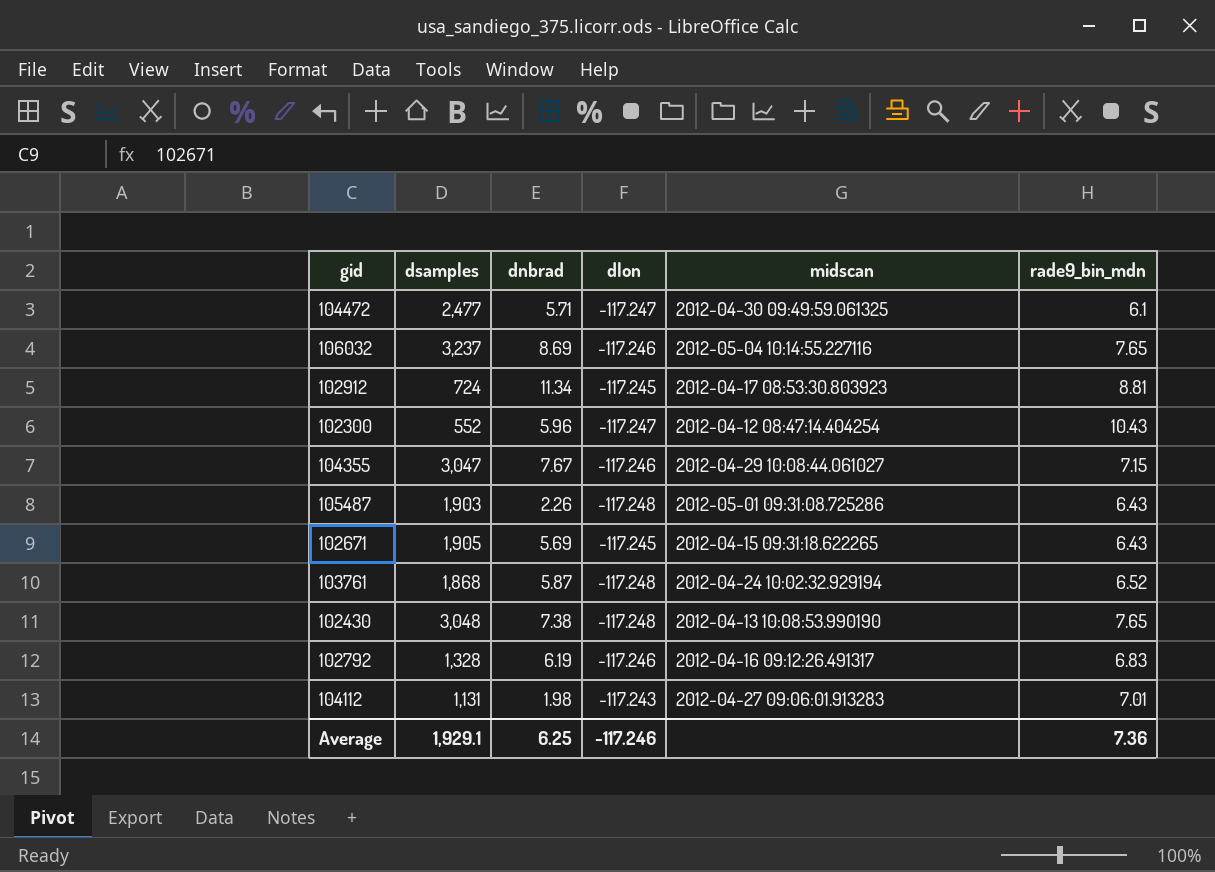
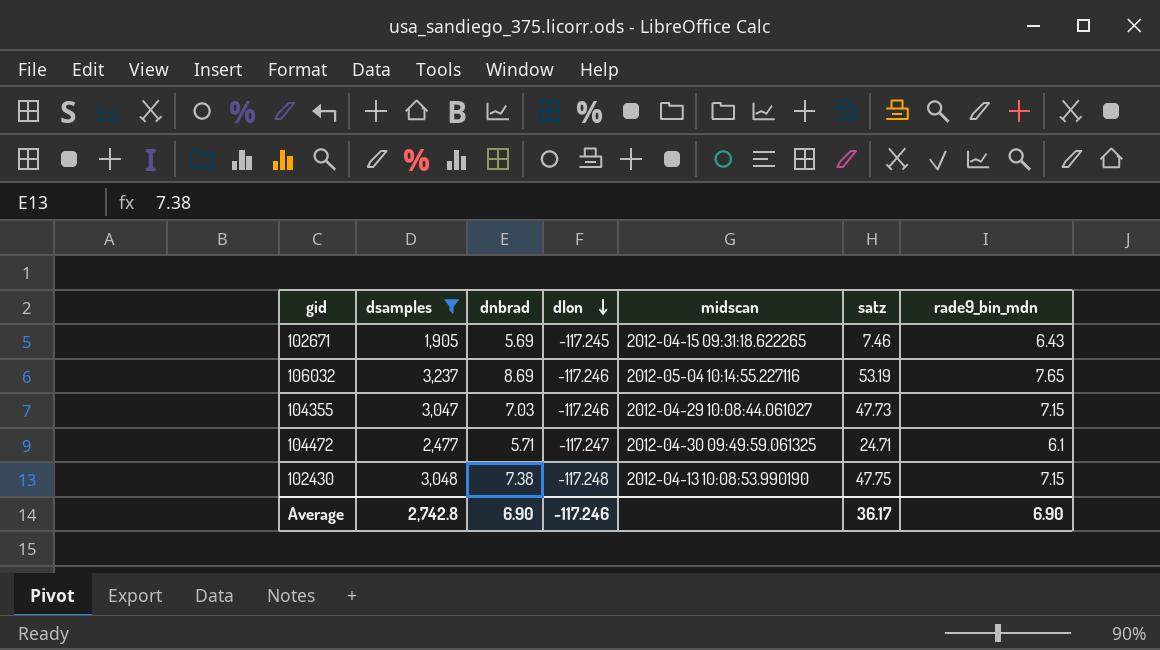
filter: none -> dsamples >= 1,905
row order: none -> dlon descending
column satz | position: none -> 6
104355 | dnbrad: 7.67 -> 7.03
102430 | rade9_bin_mdn: 7.65 -> 7.15
Average | dsamples: 1,929.1 -> 2,742.8
Average | dnbrad: 6.25 -> 6.90
Average | rade9_bin_mdn: 7.36 -> 6.90

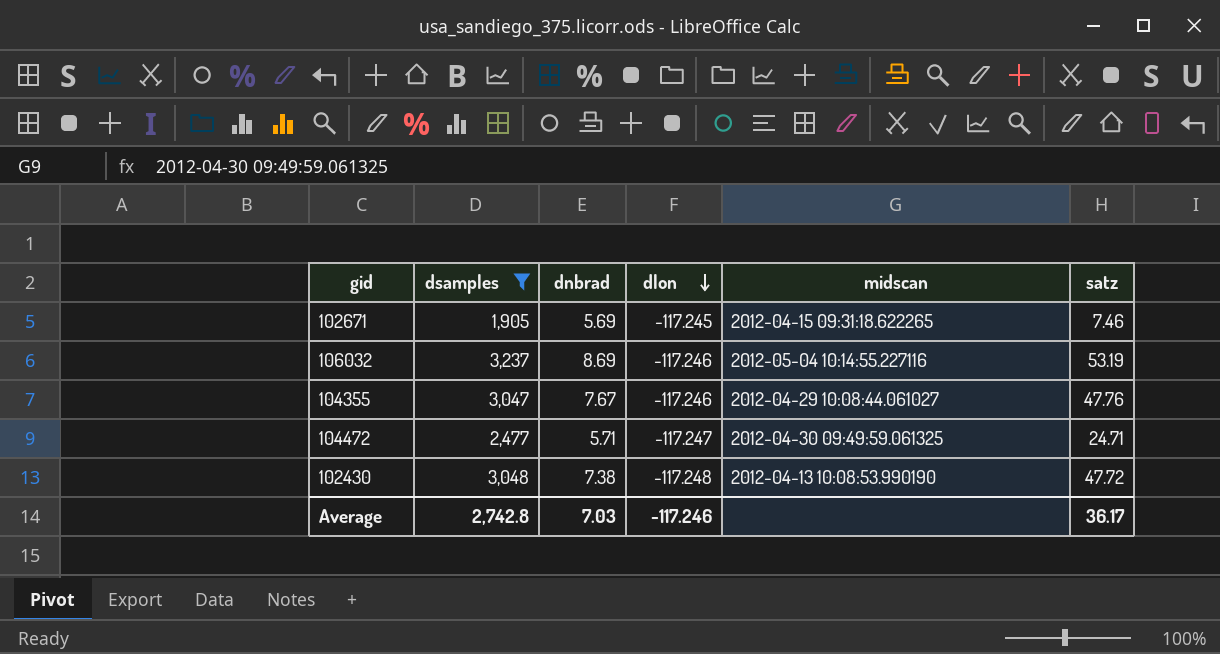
column rade9_bin_mdn | position: 7 -> none
104355 | dnbrad: 7.03 -> 7.67
104355 | satz: 47.73 -> 47.76
102430 | satz: 47.75 -> 47.72
Average | dnbrad: 6.90 -> 7.03

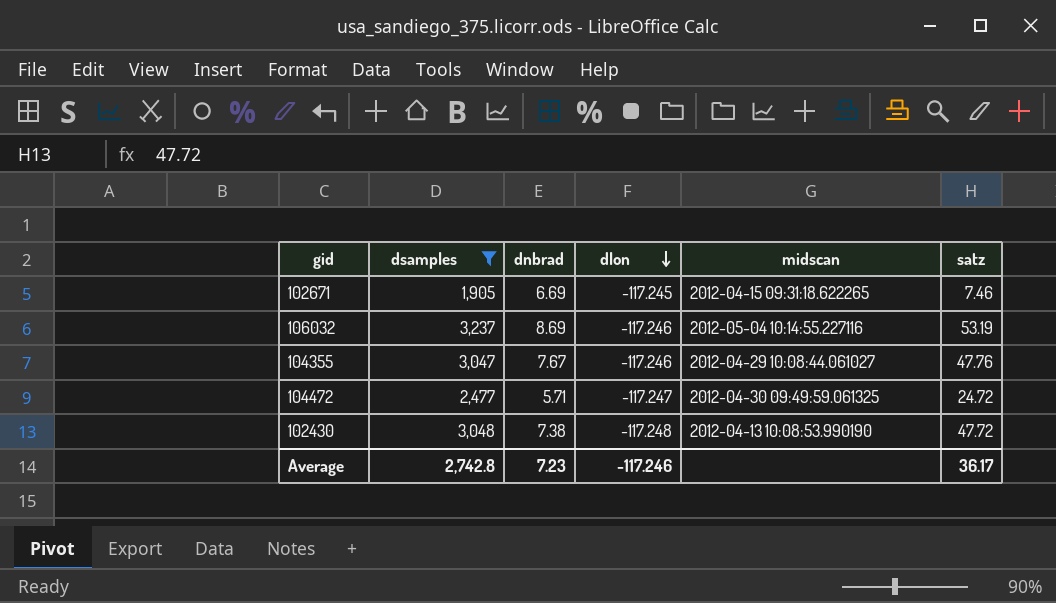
102671 | dnbrad: 5.69 -> 6.69
104472 | satz: 24.71 -> 24.72
Average | dnbrad: 7.03 -> 7.23

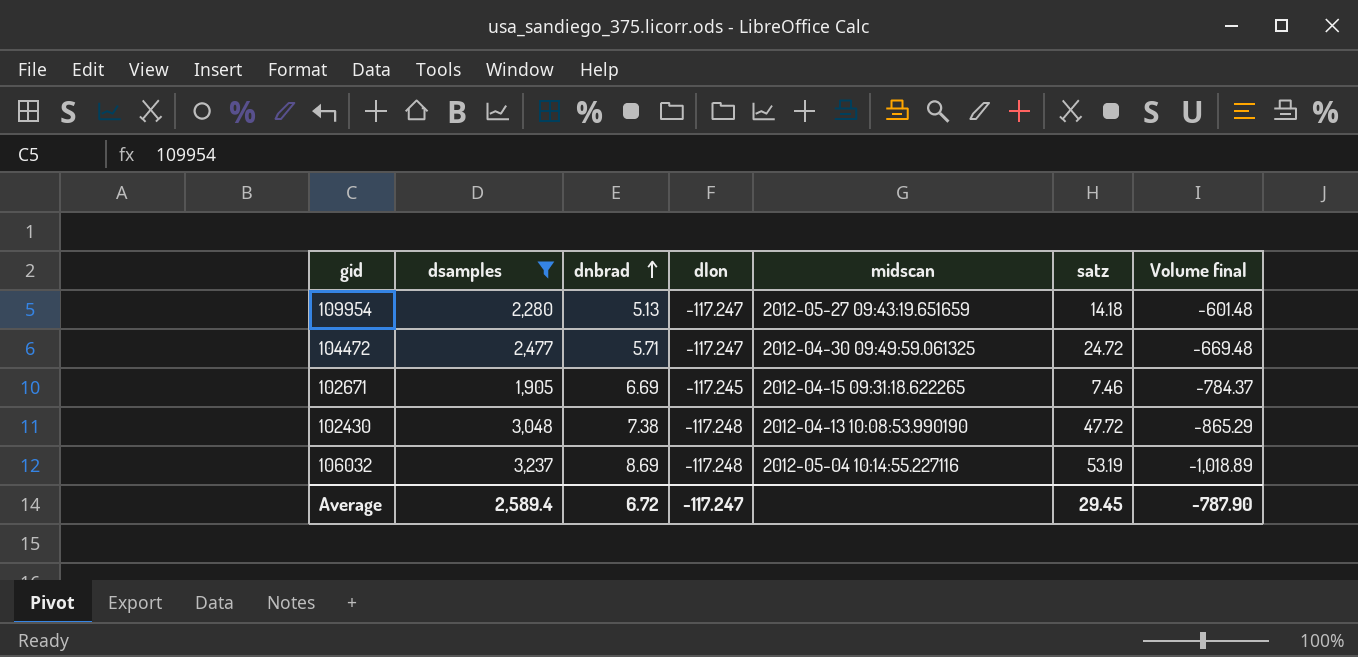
row order: dlon descending -> dnbrad ascending
column Volume final | formula: none -> [dnbrad] * [dlon]
row 104355: 3,047 | 7.67 | -117.246 | 2012-04-29 10:08:44.061027 | 47.76 -> none
row 109954: none -> 2,280 | 5.13 | -117.247 | 2012-05-27 09:43:19.651659 | 14.18 | -601.48
106032 | dlon: -117.246 -> -117.248
Average | dsamples: 2,742.8 -> 2,589.4
Average | dnbrad: 7.23 -> 6.72
Average | dlon: -117.246 -> -117.247
Average | satz: 36.17 -> 29.45

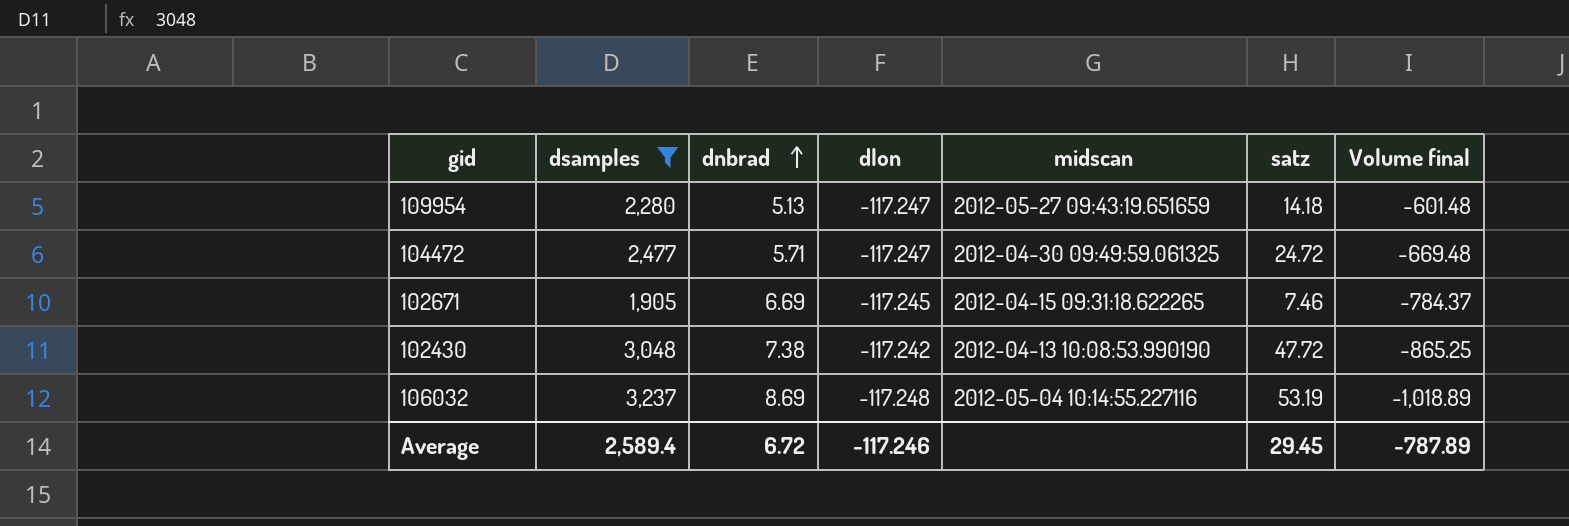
102430 | dlon: -117.248 -> -117.242
102430 | Volume final: -865.29 -> -865.25
Average | dlon: -117.247 -> -117.246
Average | Volume final: -787.90 -> -787.89

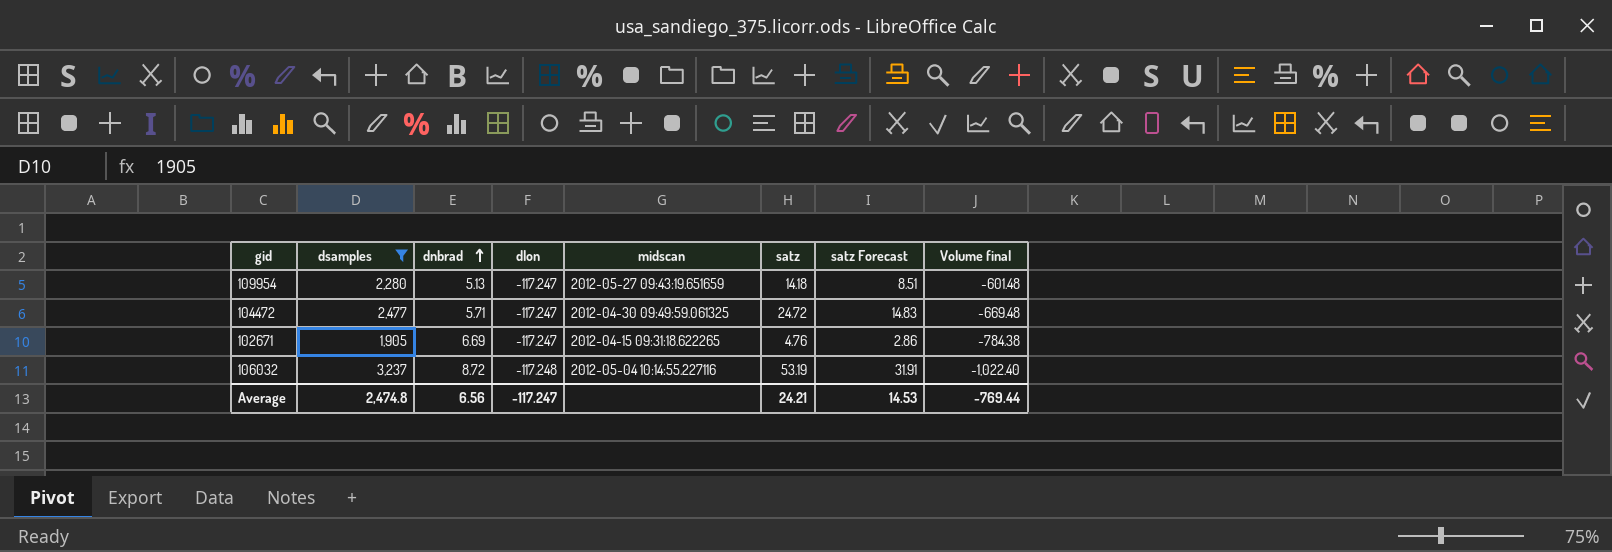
column satz Forecast | formula: none -> [satz] * 0.6
row 102430: 3,048 | 7.38 | -117.242 | 2012-04-13 10:08:53.990190 | 47.72 | -865.25 -> none
102671 | dlon: -117.245 -> -117.247
102671 | satz: 7.46 -> 4.76
102671 | Volume final: -784.37 -> -784.38
106032 | dnbrad: 8.69 -> 8.72
106032 | Volume final: -1,018.89 -> -1,022.40
Average | dsamples: 2,589.4 -> 2,474.8
Average | dnbrad: 6.72 -> 6.56
Average | dlon: -117.246 -> -117.247
Average | satz: 29.45 -> 24.21
Average | Volume final: -787.89 -> -769.44

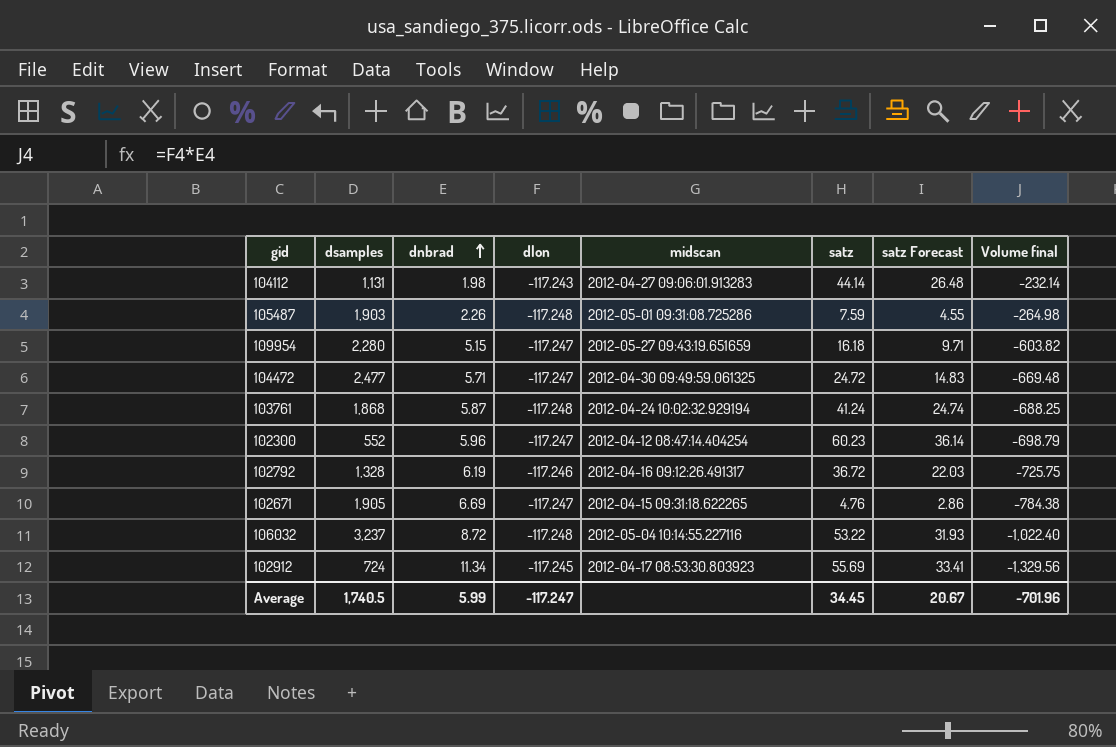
filter: dsamples >= 1,905 -> none
109954 | dnbrad: 5.13 -> 5.15
109954 | satz: 14.18 -> 16.18
109954 | satz Forecast: 8.51 -> 9.71
109954 | Volume final: -601.48 -> -603.82
106032 | satz: 53.19 -> 53.22
106032 | satz Forecast: 31.91 -> 31.93
Average | dsamples: 2,474.8 -> 1,740.5
Average | dnbrad: 6.56 -> 5.99
Average | satz: 24.21 -> 34.45
Average | satz Forecast: 14.53 -> 20.67
Average | Volume final: -769.44 -> -701.96

